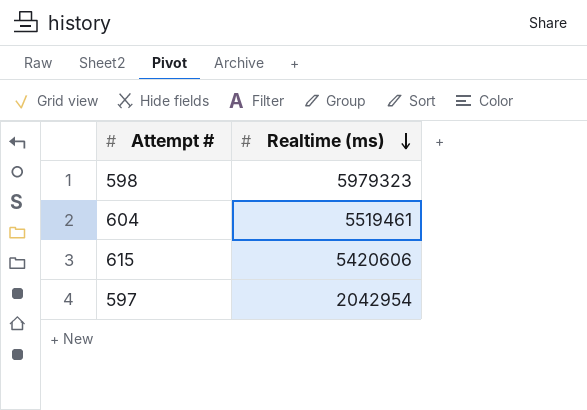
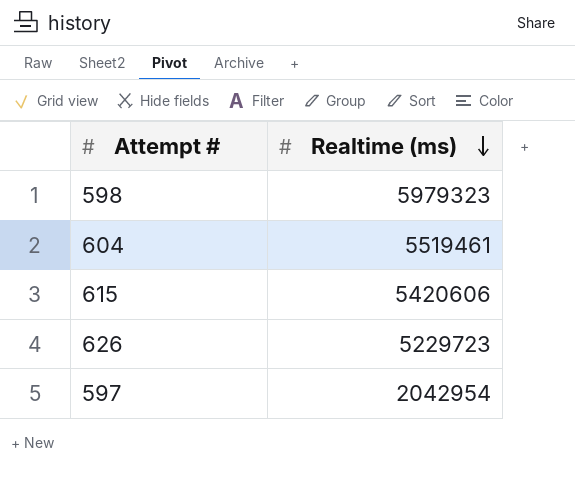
row 626: none -> 5229723

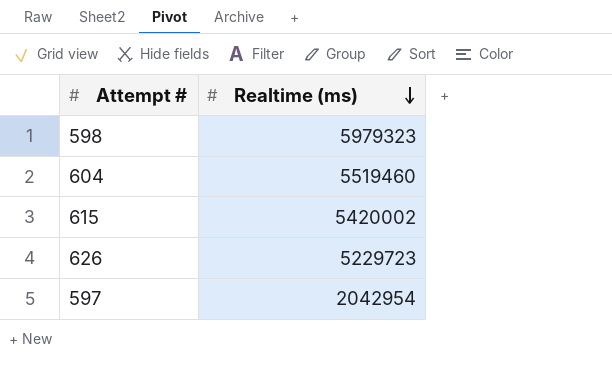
604 | Realtime (ms): 5519461 -> 5519460
615 | Realtime (ms): 5420606 -> 5420002

